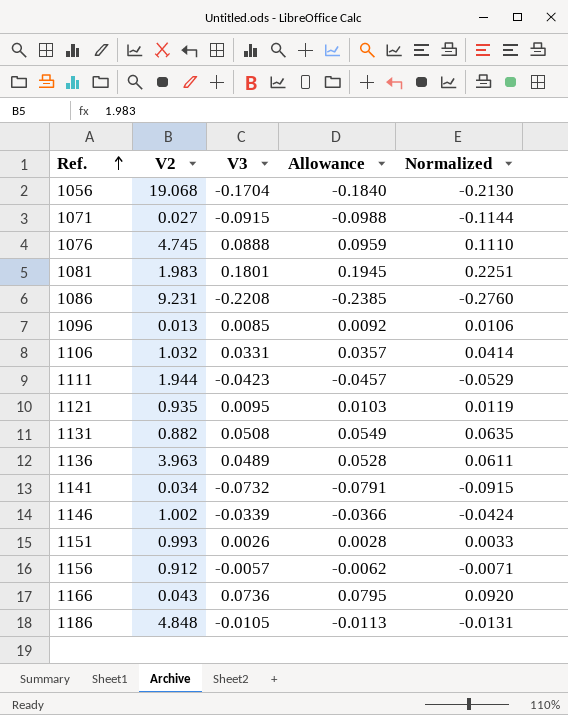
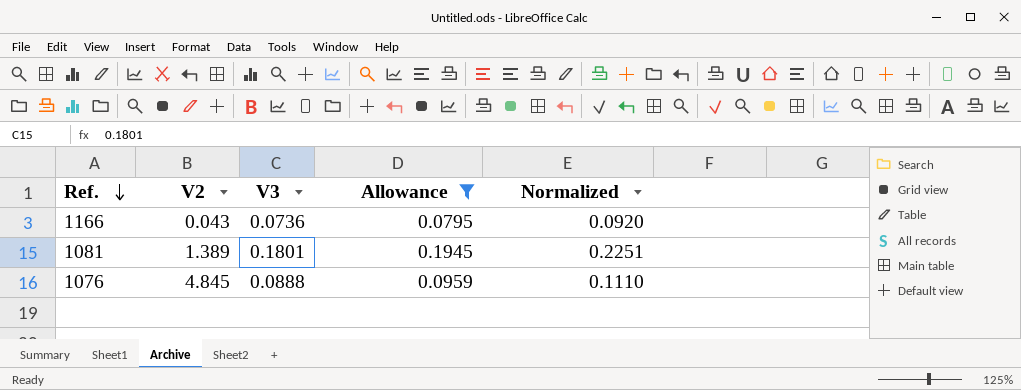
filter: none -> Allowance >= 0.0795
row order: Ref. ascending -> Ref. descending
1081 | V2: 1.983 -> 1.389
1076 | V2: 4.745 -> 4.845

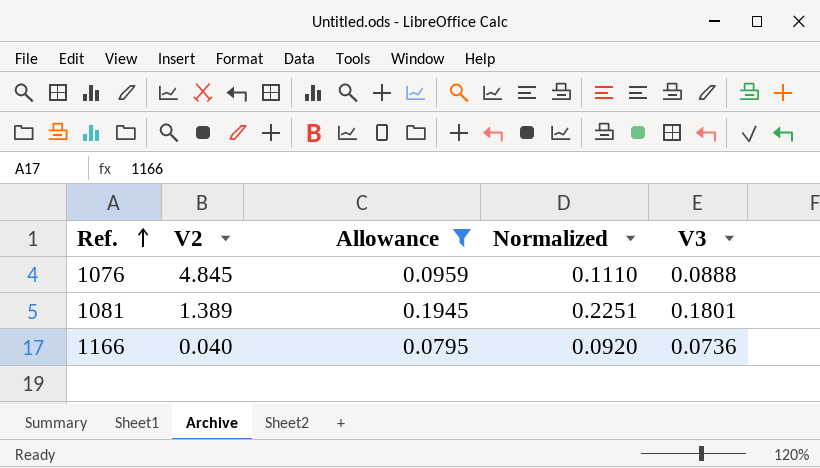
row order: Ref. descending -> Ref. ascending
column V3 | position: 3 -> 5
1166 | V2: 0.043 -> 0.040

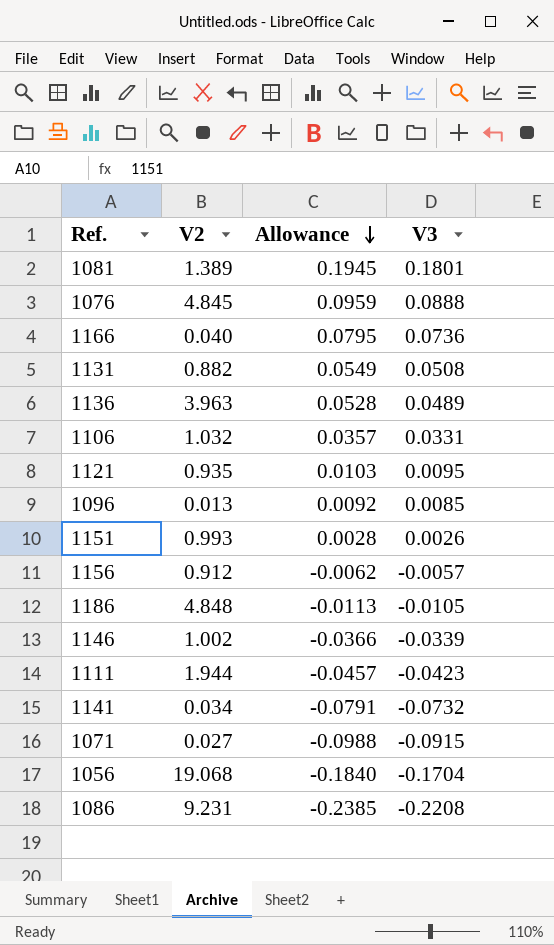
filter: Allowance >= 0.0795 -> none
row order: Ref. ascending -> Allowance descending
column Normalized | formula: [V3] * 1.25 -> none

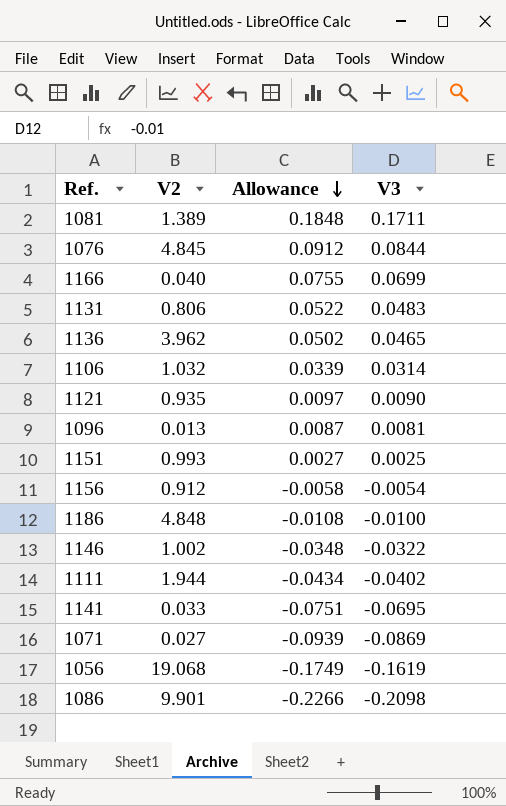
1081 | Allowance: 0.1945 -> 0.1848
1081 | V3: 0.1801 -> 0.1711
1076 | Allowance: 0.0959 -> 0.0912
1076 | V3: 0.0888 -> 0.0844
1166 | Allowance: 0.0795 -> 0.0755
1166 | V3: 0.0736 -> 0.0699
1131 | V2: 0.882 -> 0.806
1131 | Allowance: 0.0549 -> 0.0522
1131 | V3: 0.0508 -> 0.0483
1136 | V2: 3.963 -> 3.962
1136 | Allowance: 0.0528 -> 0.0502
1136 | V3: 0.0489 -> 0.0465
1106 | Allowance: 0.0357 -> 0.0339
1106 | V3: 0.0331 -> 0.0314
1121 | Allowance: 0.0103 -> 0.0097
1121 | V3: 0.0095 -> 0.0090
1096 | Allowance: 0.0092 -> 0.0087
1096 | V3: 0.0085 -> 0.0081
1151 | Allowance: 0.0028 -> 0.0027
1151 | V3: 0.0026 -> 0.0025
1156 | Allowance: -0.0062 -> -0.0058
1156 | V3: -0.0057 -> -0.0054
1186 | Allowance: -0.0113 -> -0.0108
1186 | V3: -0.0105 -> -0.0100
1146 | Allowance: -0.0366 -> -0.0348
1146 | V3: -0.0339 -> -0.0322
1111 | Allowance: -0.0457 -> -0.0434
1111 | V3: -0.0423 -> -0.0402
1141 | V2: 0.034 -> 0.033
1141 | Allowance: -0.0791 -> -0.0751
1141 | V3: -0.0732 -> -0.0695
1071 | Allowance: -0.0988 -> -0.0939
1071 | V3: -0.0915 -> -0.0869
1056 | Allowance: -0.1840 -> -0.1749
1056 | V3: -0.1704 -> -0.1619
1086 | V2: 9.231 -> 9.901
1086 | Allowance: -0.2385 -> -0.2266
1086 | V3: -0.2208 -> -0.2098

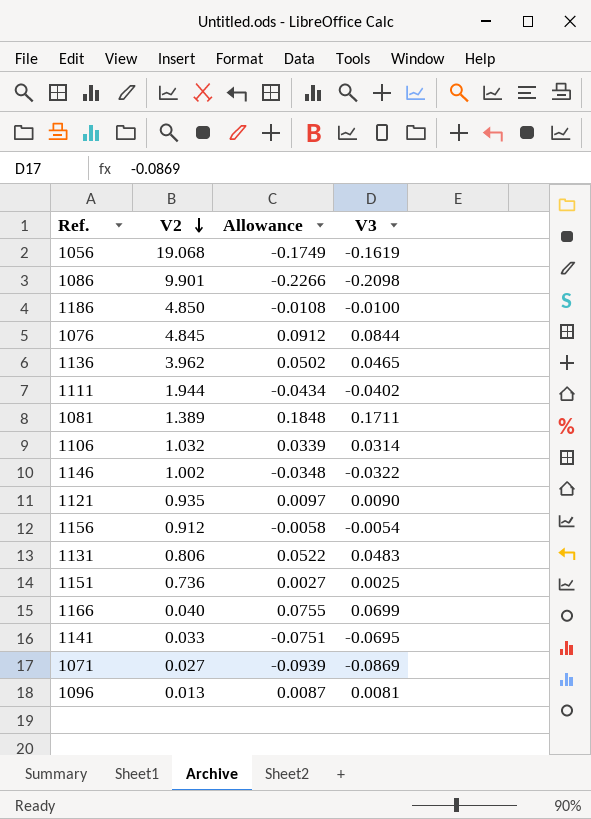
row order: Allowance descending -> V2 descending
1186 | V2: 4.848 -> 4.850
1151 | V2: 0.993 -> 0.736

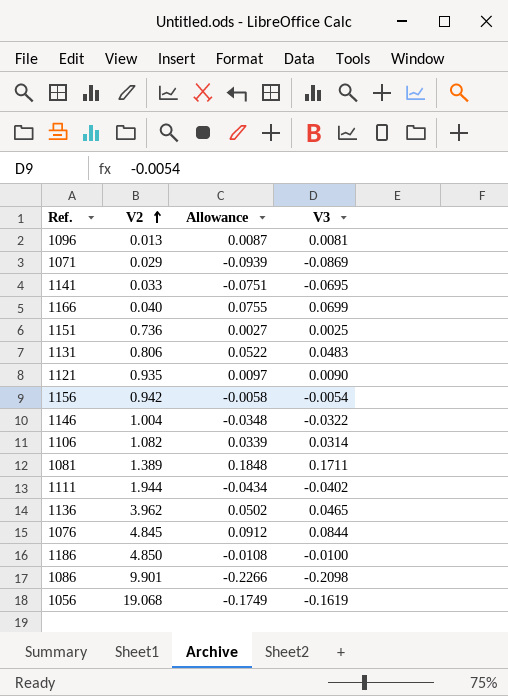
row order: V2 descending -> V2 ascending
1071 | V2: 0.027 -> 0.029
1156 | V2: 0.912 -> 0.942
1146 | V2: 1.002 -> 1.004
1106 | V2: 1.032 -> 1.082

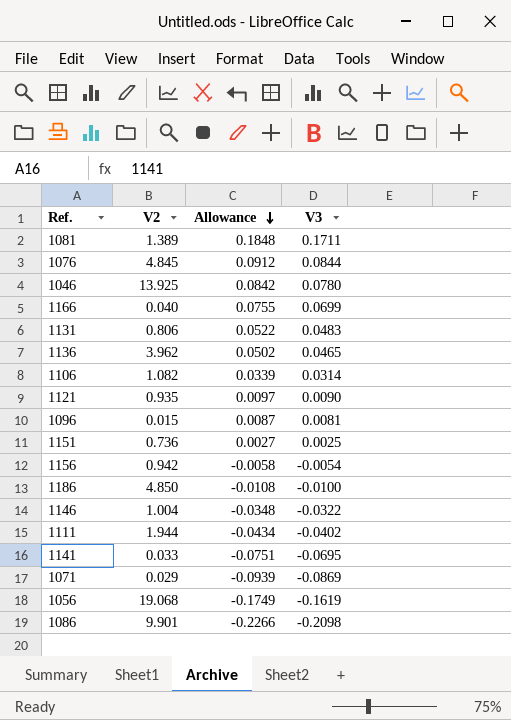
row order: V2 ascending -> Allowance descending
row 1046: none -> 13.925 | 0.0842 | 0.0780
1096 | V2: 0.013 -> 0.015

